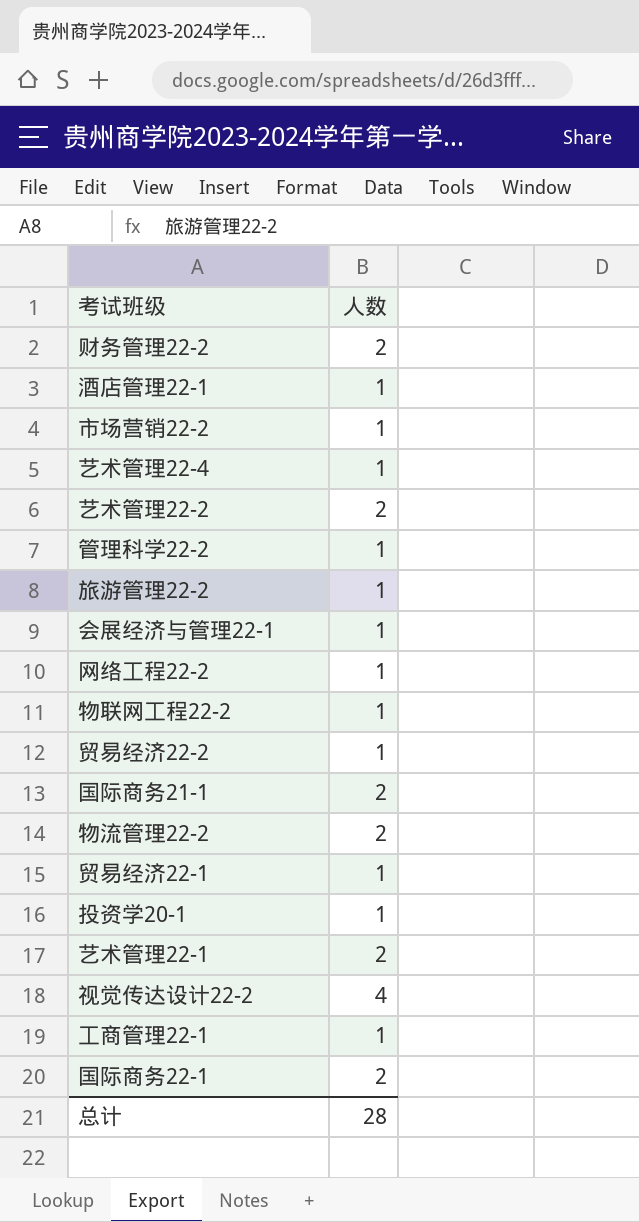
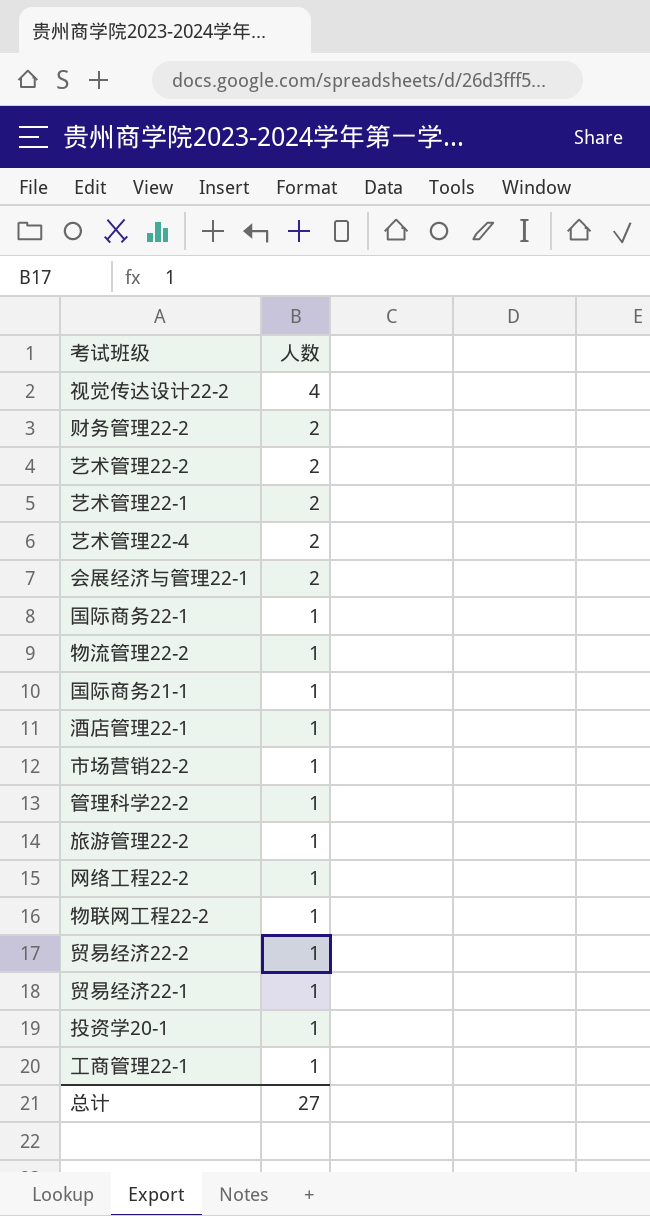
row order: none -> 人数 descending
艺术管理22-4 | 人数: 1 -> 2
会展经济与管理22-1 | 人数: 1 -> 2
国际商务22-1 | 人数: 2 -> 1
物流管理22-2 | 人数: 2 -> 1
国际商务21-1 | 人数: 2 -> 1
总计 | 人数: 28 -> 27

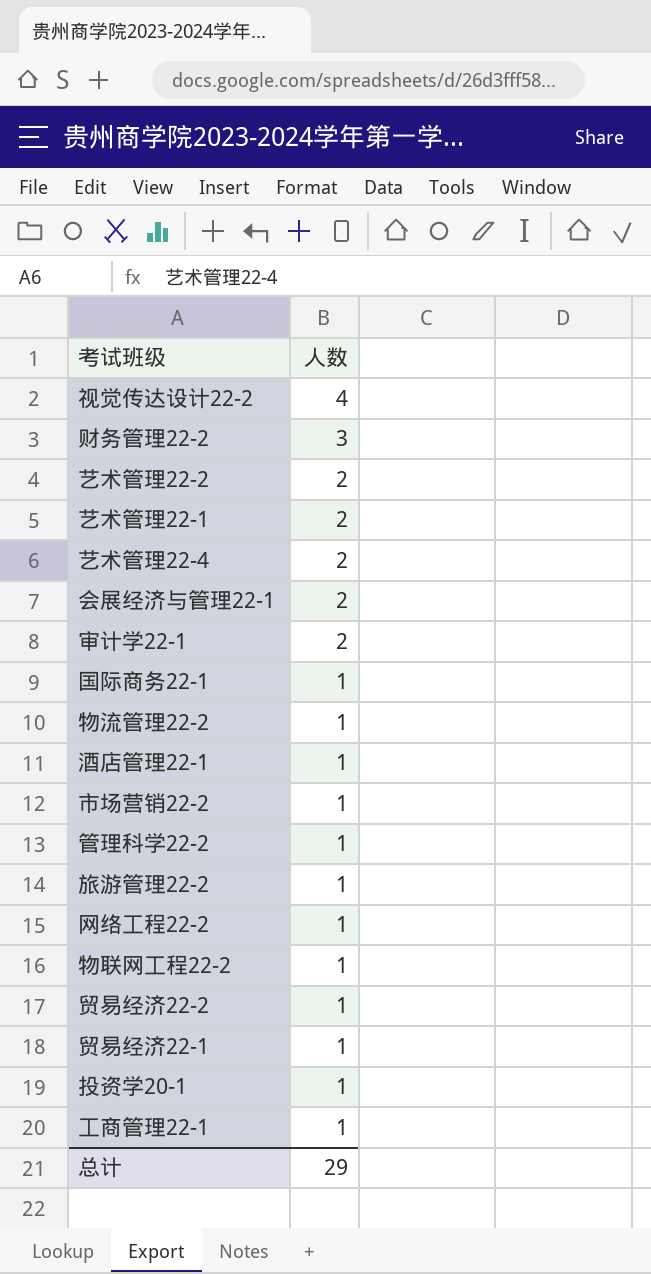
row 国际商务21-1: 1 -> none
财务管理22-2 | 人数: 2 -> 3
row 审计学22-1: none -> 2
总计 | 人数: 27 -> 29

